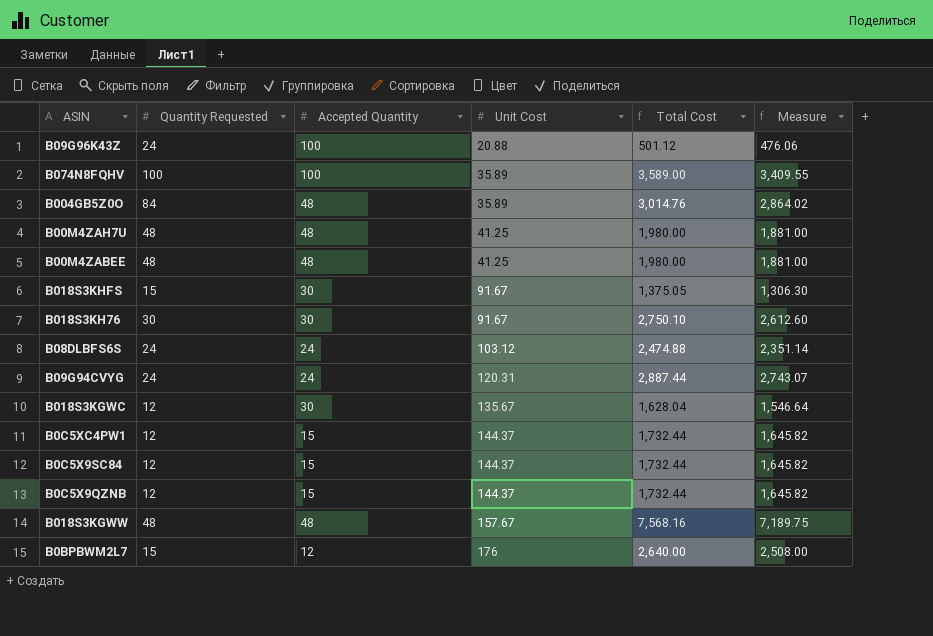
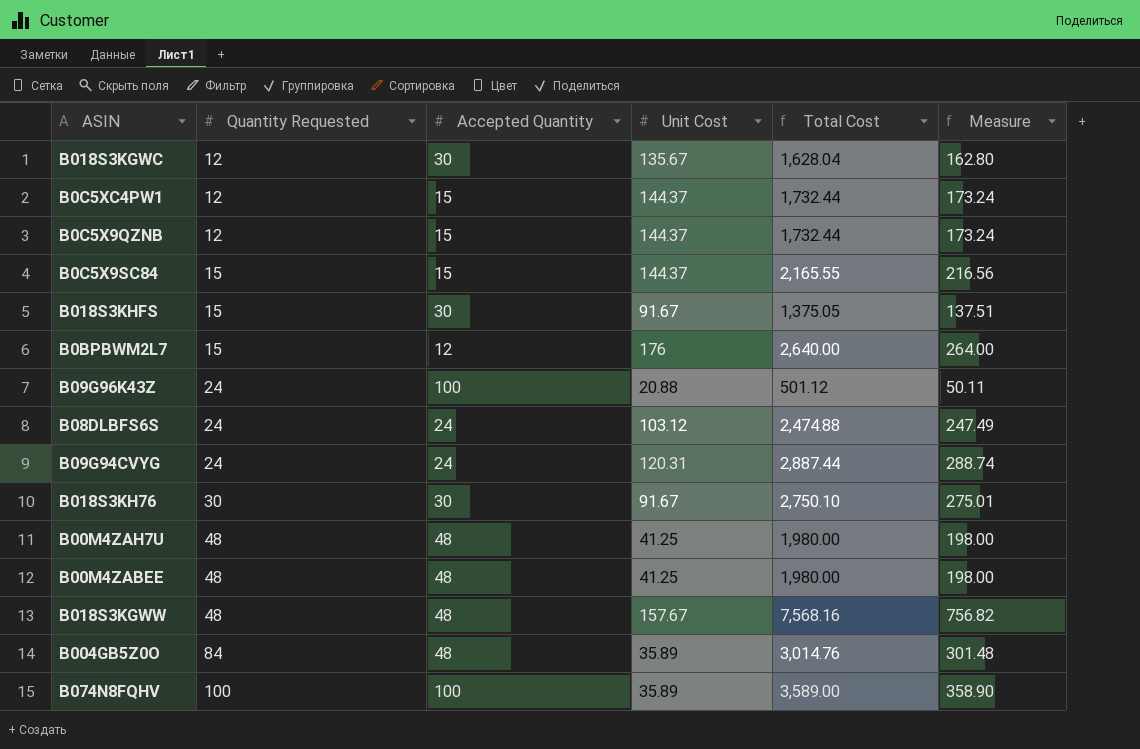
row order: Unit Cost ascending -> Quantity Requested ascending
column Measure | formula: [Total Cost] * 0.95 -> [Total Cost] * 0.1
B0C5X9SC84 | Quantity Requested: 12 -> 15
B0C5X9SC84 | Total Cost: 1,732.44 -> 2,165.55

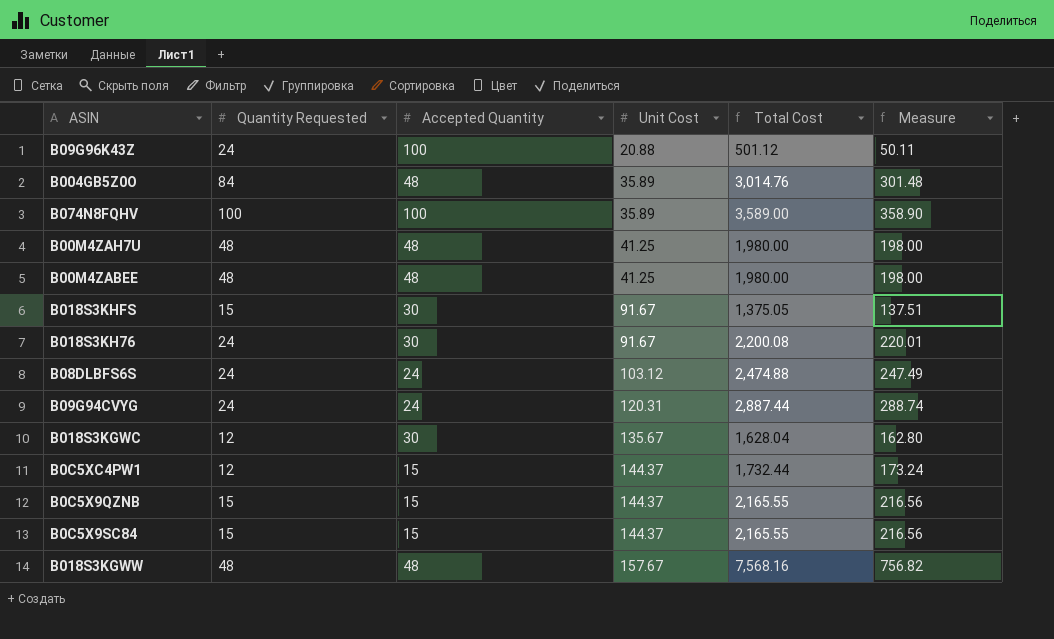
row order: Quantity Requested ascending -> Unit Cost ascending
row B0BPBWM2L7: 15 | 12 | 176 | 2,640.00 | 264.00 -> none
B018S3KH76 | Quantity Requested: 30 -> 24
B018S3KH76 | Total Cost: 2,750.10 -> 2,200.08
B018S3KH76 | Measure: 275.01 -> 220.01
B0C5X9QZNB | Quantity Requested: 12 -> 15
B0C5X9QZNB | Total Cost: 1,732.44 -> 2,165.55
B0C5X9QZNB | Measure: 173.24 -> 216.56

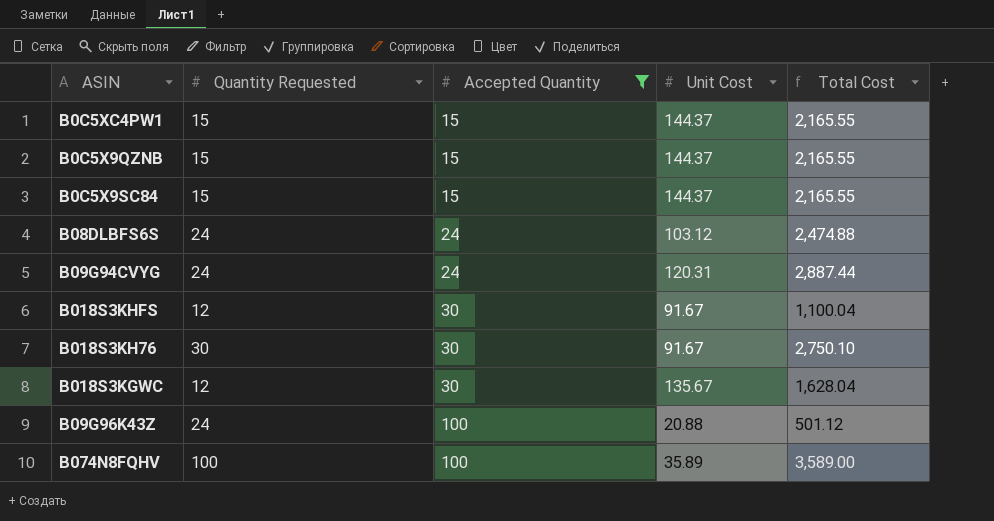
filter: none -> Accepted Quantity != 48
row order: Unit Cost ascending -> Accepted Quantity ascending
column Measure | formula: [Total Cost] * 0.1 -> none
B0C5XC4PW1 | Quantity Requested: 12 -> 15
B0C5XC4PW1 | Total Cost: 1,732.44 -> 2,165.55
B018S3KHFS | Quantity Requested: 15 -> 12
B018S3KHFS | Total Cost: 1,375.05 -> 1,100.04
B018S3KH76 | Quantity Requested: 24 -> 30
B018S3KH76 | Total Cost: 2,200.08 -> 2,750.10

